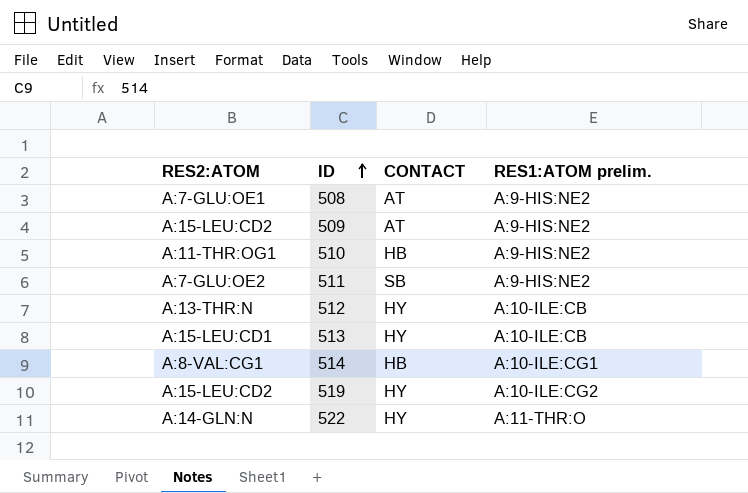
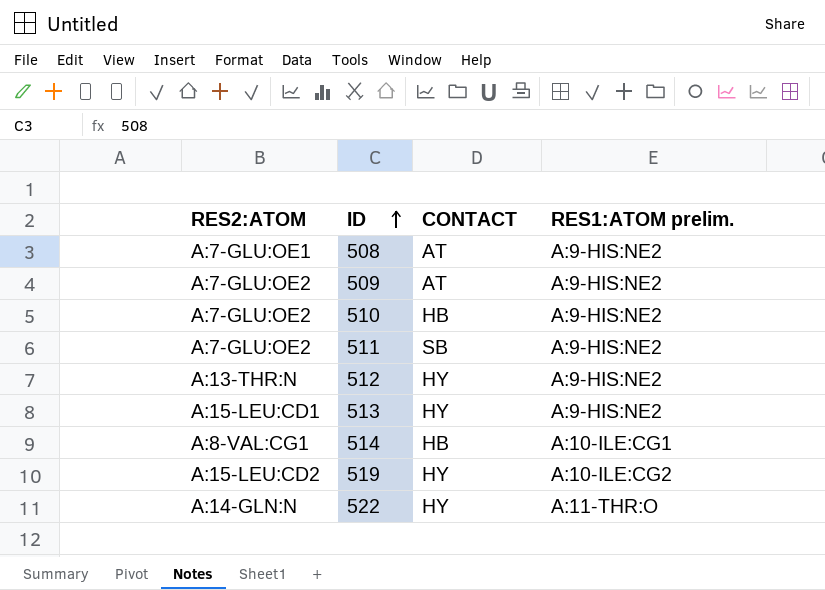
509 | RES2:ATOM: A:15-LEU:CD2 -> A:7-GLU:OE2
510 | RES2:ATOM: A:11-THR:OG1 -> A:7-GLU:OE2
512 | RES1:ATOM prelim.: A:10-ILE:CB -> A:9-HIS:NE2
513 | RES1:ATOM prelim.: A:10-ILE:CB -> A:9-HIS:NE2

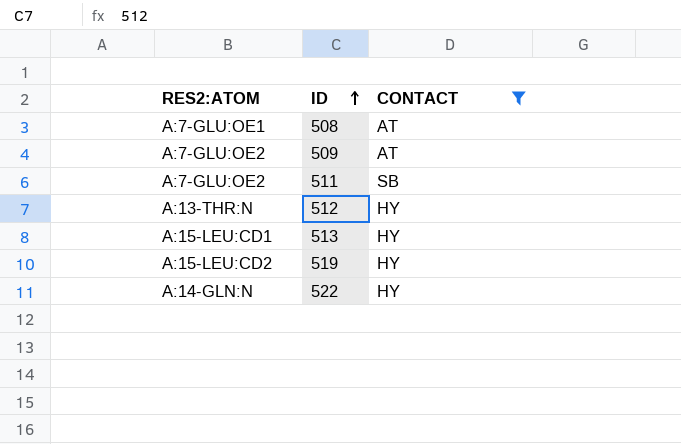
filter: none -> CONTACT != HB
column RES1:ATOM prelim. | position: 4 -> none

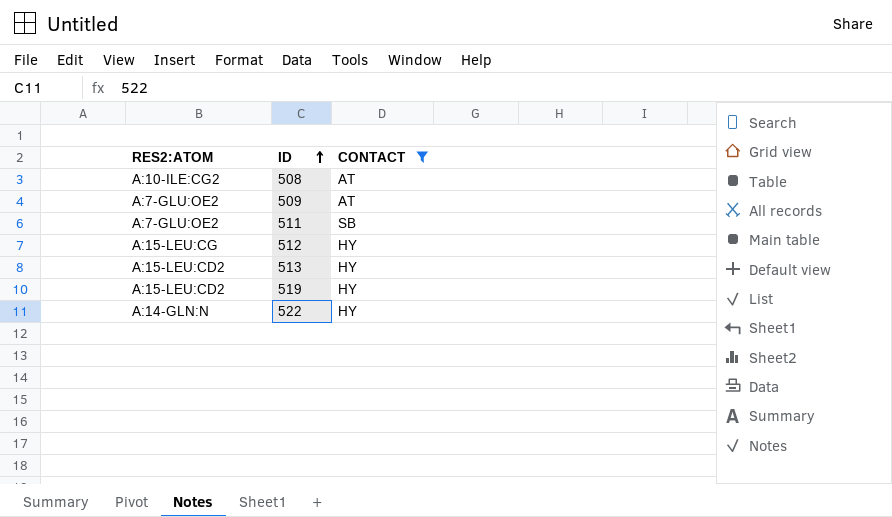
508 | RES2:ATOM: A:7-GLU:OE1 -> A:10-ILE:CG2
512 | RES2:ATOM: A:13-THR:N -> A:15-LEU:CG
513 | RES2:ATOM: A:15-LEU:CD1 -> A:15-LEU:CD2

